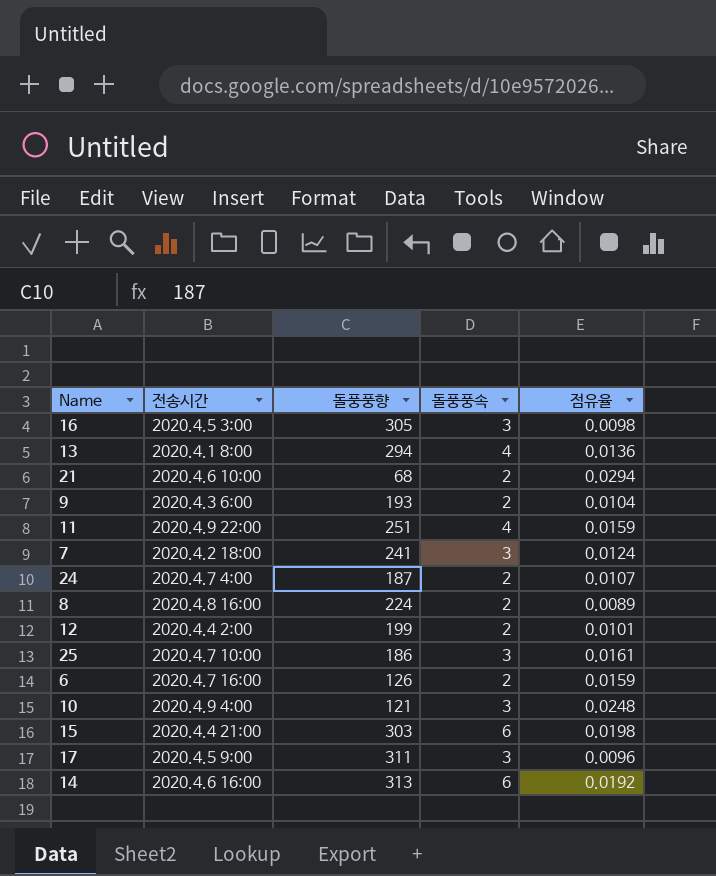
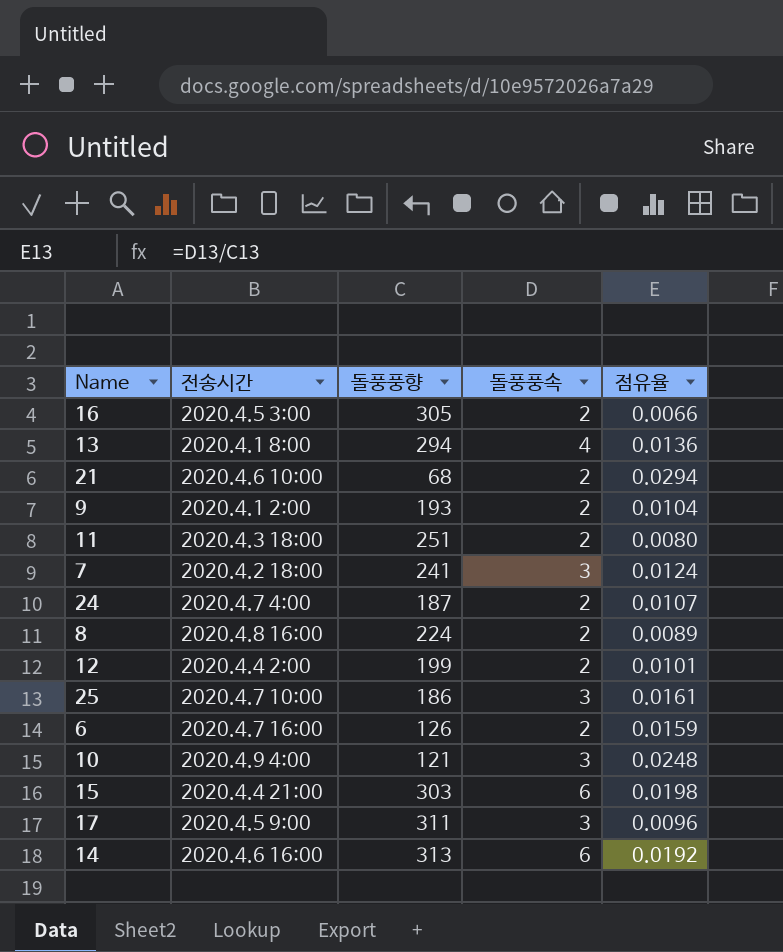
16 | 돌풍풍속: 3 -> 2
16 | 점유율: 0.0098 -> 0.0066
9 | 전송시간: 2020.4.3 6:00 -> 2020.4.1 2:00
11 | 전송시간: 2020.4.9 22:00 -> 2020.4.3 18:00
11 | 돌풍풍속: 4 -> 2
11 | 점유율: 0.0159 -> 0.0080

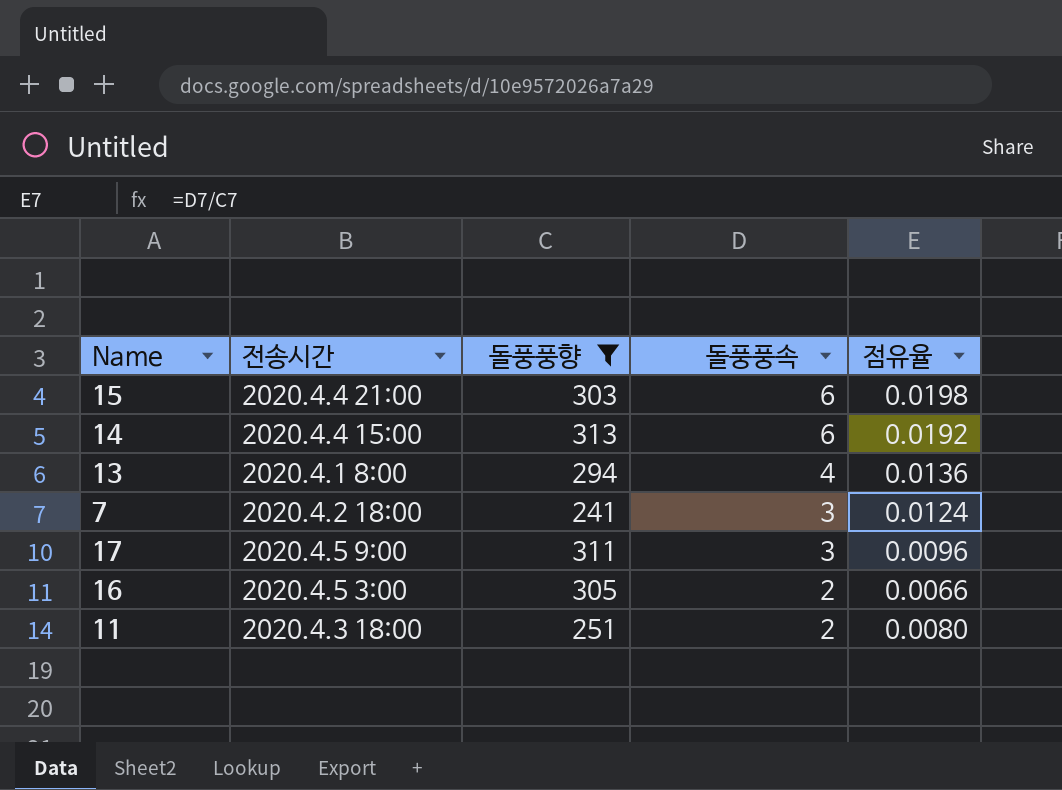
filter: none -> 돌풍풍향 >= 241
row order: none -> 돌풍풍속 descending
14 | 전송시간: 2020.4.6 16:00 -> 2020.4.4 15:00

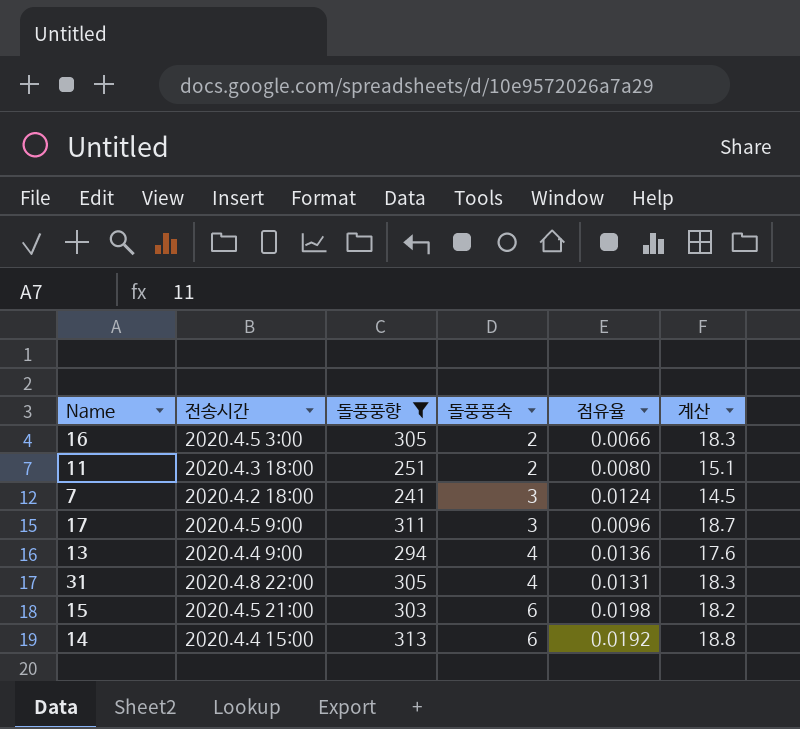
row order: 돌풍풍속 descending -> 돌풍풍속 ascending
column 계산 | formula: none -> [돌풍풍향] * 0.06
13 | 전송시간: 2020.4.1 8:00 -> 2020.4.4 9:00
row 31: none -> 2020.4.8 22:00 | 305 | 4 | 0.0131 | 18.3
15 | 전송시간: 2020.4.4 21:00 -> 2020.4.5 21:00

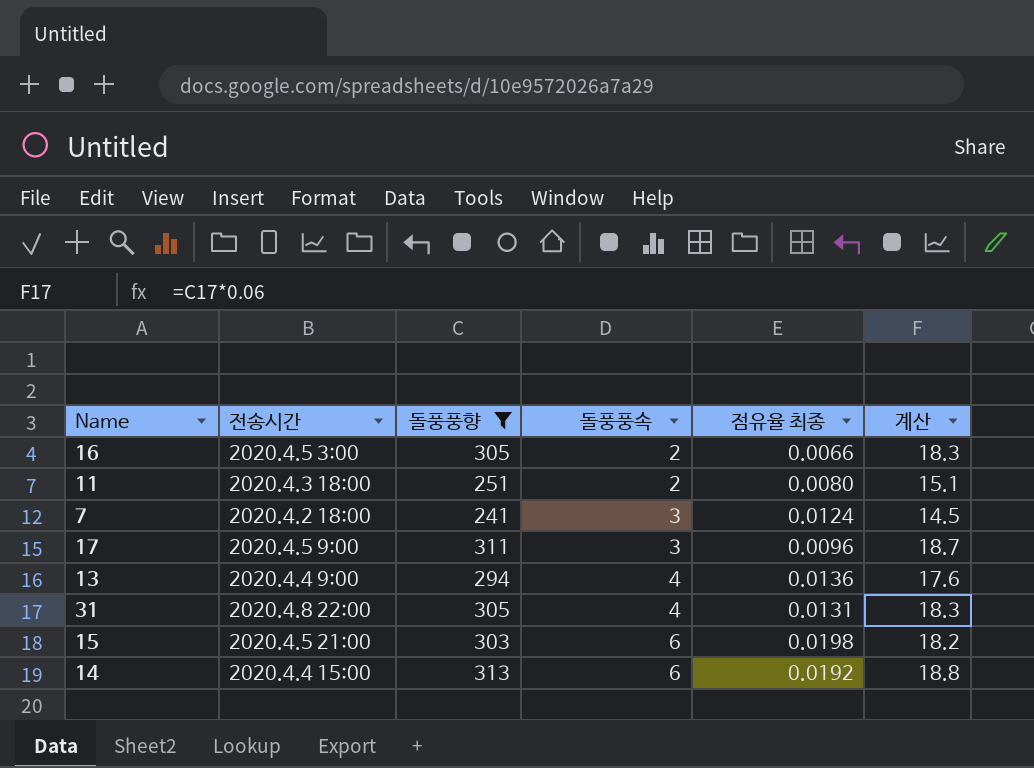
column name: 점유율 -> 점유율 최종

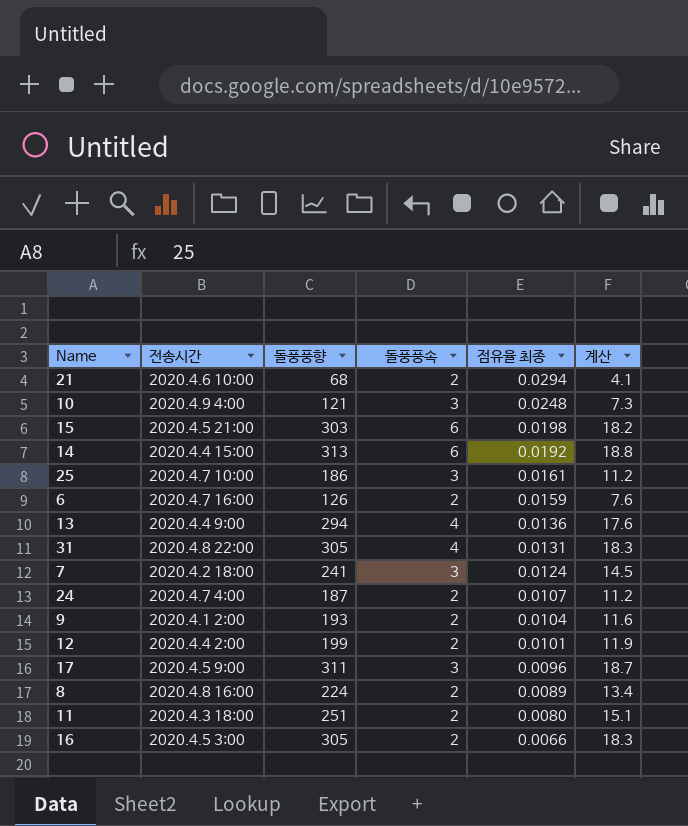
filter: 돌풍풍향 >= 241 -> none
row order: 돌풍풍속 ascending -> 점유율 최종 descending

